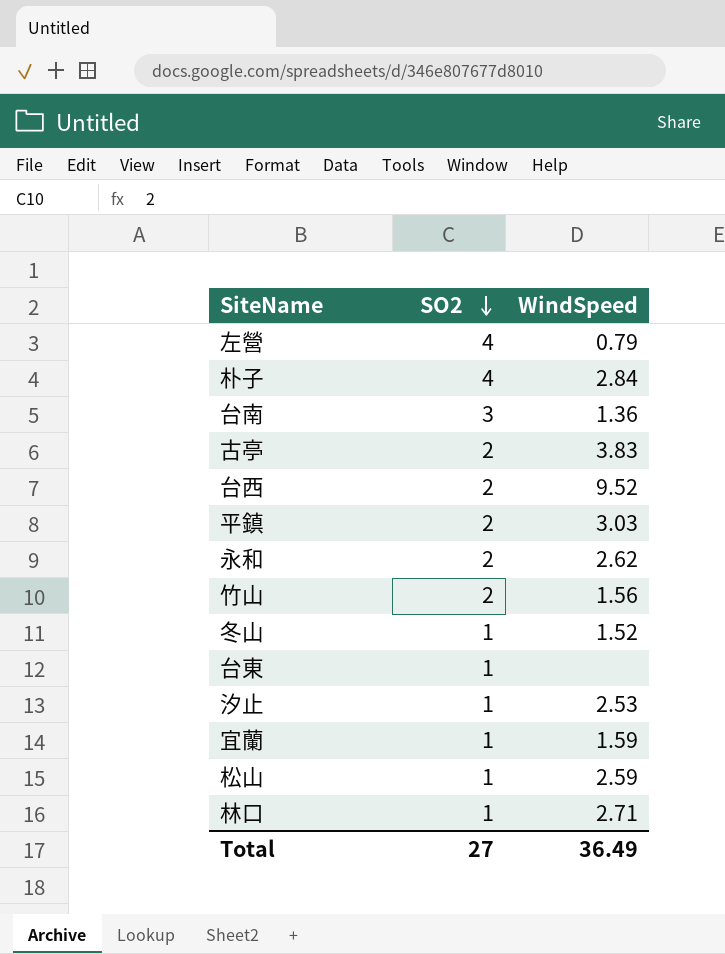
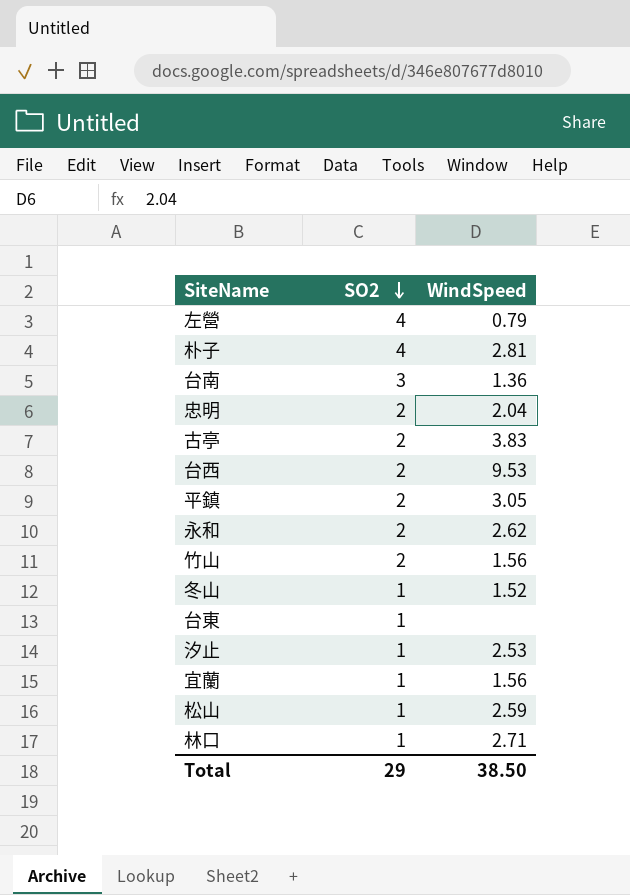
朴子 | WindSpeed: 2.84 -> 2.81
row 忠明: none -> 2 | 2.04
台西 | WindSpeed: 9.52 -> 9.53
平鎮 | WindSpeed: 3.03 -> 3.05
宜蘭 | WindSpeed: 1.59 -> 1.56
Total | SO2: 27 -> 29
Total | WindSpeed: 36.49 -> 38.50

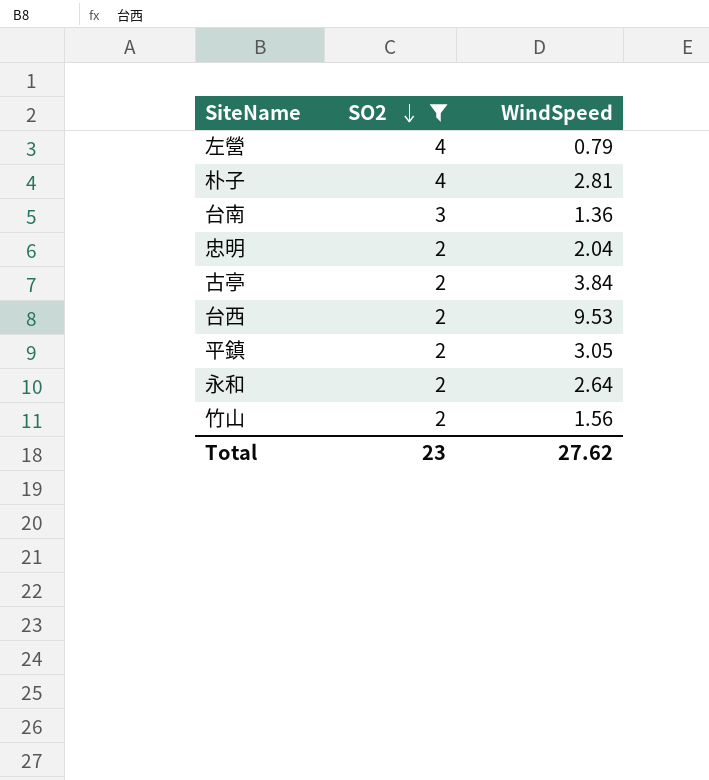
filter: none -> SO2 != 1
古亭 | WindSpeed: 3.83 -> 3.84
永和 | WindSpeed: 2.62 -> 2.64
Total | SO2: 29 -> 23
Total | WindSpeed: 38.50 -> 27.62

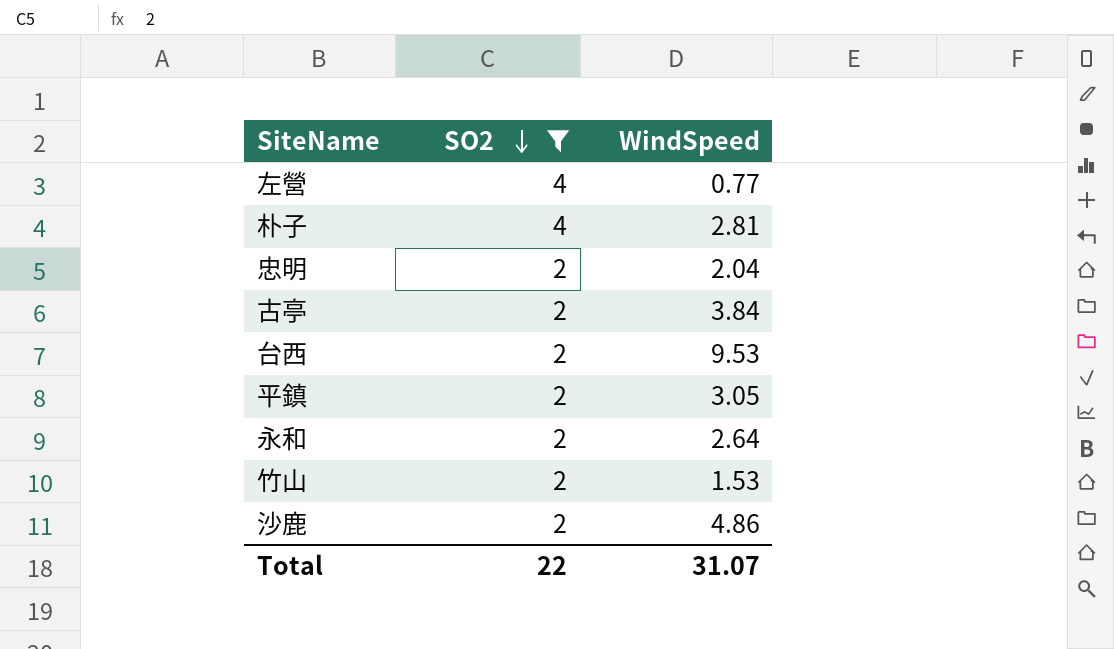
row 台南: 3 | 1.36 -> none
左營 | WindSpeed: 0.79 -> 0.77
竹山 | WindSpeed: 1.56 -> 1.53
row 沙鹿: none -> 2 | 4.86
Total | SO2: 23 -> 22
Total | WindSpeed: 27.62 -> 31.07

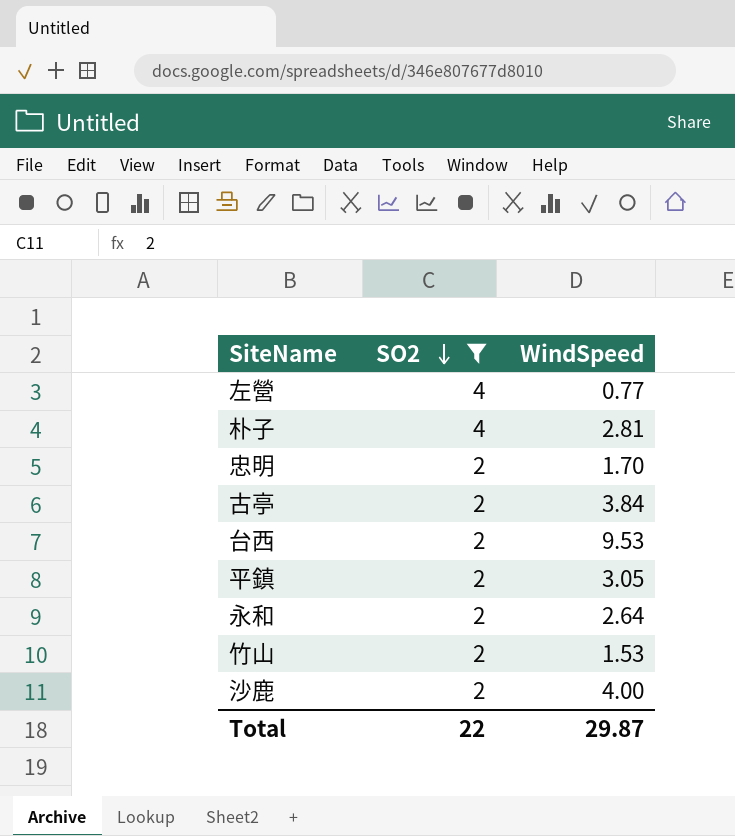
忠明 | WindSpeed: 2.04 -> 1.70
沙鹿 | WindSpeed: 4.86 -> 4.00
Total | WindSpeed: 31.07 -> 29.87

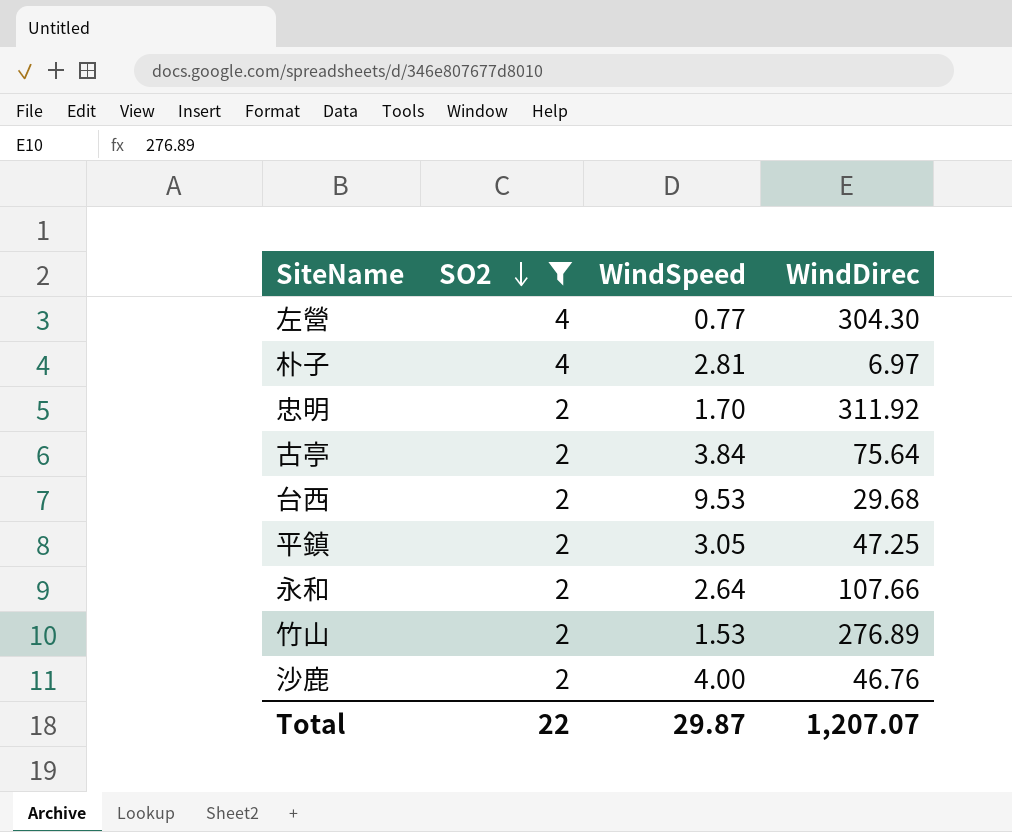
column WindDirec | position: none -> 4

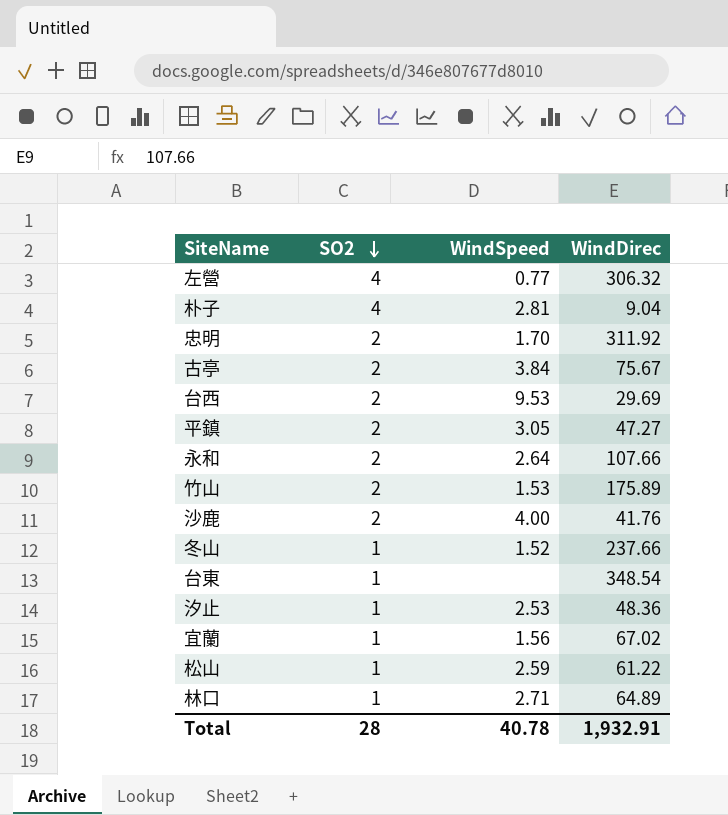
filter: SO2 != 1 -> none
左營 | WindDirec: 304.30 -> 306.32
朴子 | WindDirec: 6.97 -> 9.04
古亭 | WindDirec: 75.64 -> 75.67
台西 | WindDirec: 29.68 -> 29.69
平鎮 | WindDirec: 47.25 -> 47.27
竹山 | WindDirec: 276.89 -> 175.89
沙鹿 | WindDirec: 46.76 -> 41.76
Total | SO2: 22 -> 28
Total | WindSpeed: 29.87 -> 40.78
Total | WindDirec: 1,207.07 -> 1,932.91

